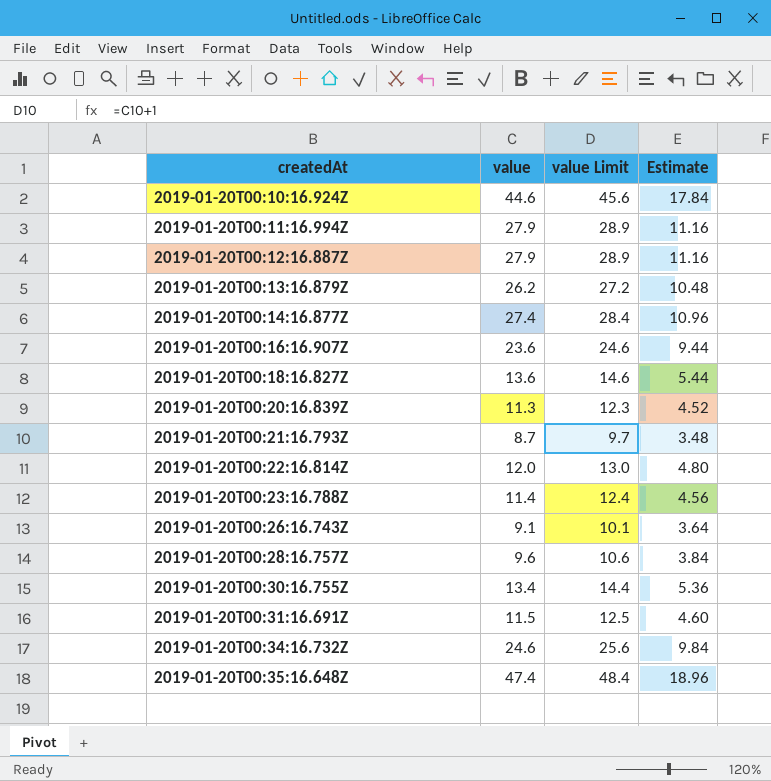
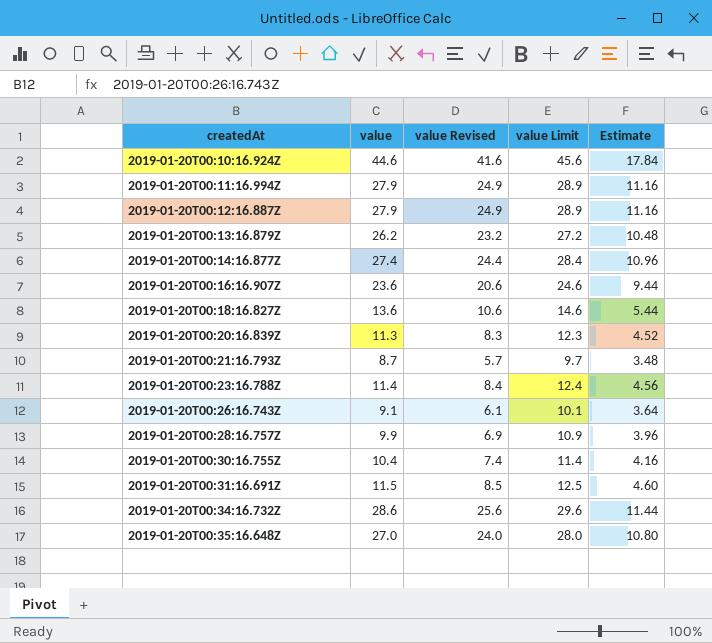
column value Revised | formula: none -> [value] - 3
row 2019-01-20T00:22:16.814Z: 12.0 | 13.0 | 4.80 -> none
2019-01-20T00:28:16.757Z | value: 9.6 -> 9.9
2019-01-20T00:28:16.757Z | value Limit: 10.6 -> 10.9
2019-01-20T00:28:16.757Z | Estimate: 3.84 -> 3.96
2019-01-20T00:30:16.755Z | value: 13.4 -> 10.4
2019-01-20T00:30:16.755Z | value Limit: 14.4 -> 11.4
2019-01-20T00:30:16.755Z | Estimate: 5.36 -> 4.16
2019-01-20T00:34:16.732Z | value: 24.6 -> 28.6
2019-01-20T00:34:16.732Z | value Limit: 25.6 -> 29.6
2019-01-20T00:34:16.732Z | Estimate: 9.84 -> 11.44
2019-01-20T00:35:16.648Z | value: 47.4 -> 27.0
2019-01-20T00:35:16.648Z | value Limit: 48.4 -> 28.0
2019-01-20T00:35:16.648Z | Estimate: 18.96 -> 10.80

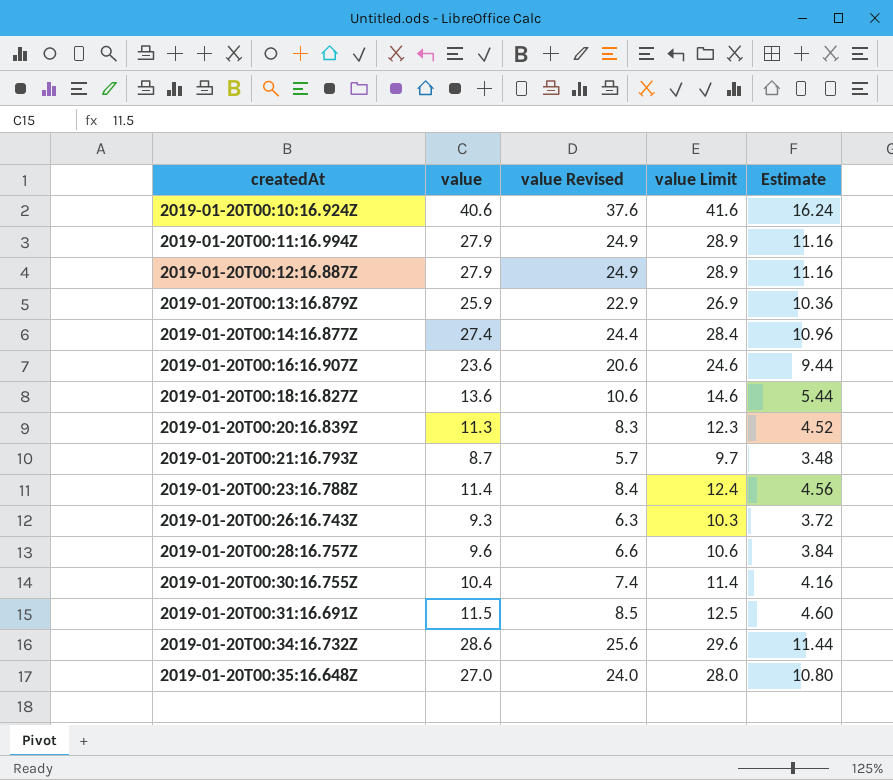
2019-01-20T00:10:16.924Z | value: 44.6 -> 40.6
2019-01-20T00:10:16.924Z | value Revised: 41.6 -> 37.6
2019-01-20T00:10:16.924Z | value Limit: 45.6 -> 41.6
2019-01-20T00:10:16.924Z | Estimate: 17.84 -> 16.24
2019-01-20T00:13:16.879Z | value: 26.2 -> 25.9
2019-01-20T00:13:16.879Z | value Revised: 23.2 -> 22.9
2019-01-20T00:13:16.879Z | value Limit: 27.2 -> 26.9
2019-01-20T00:13:16.879Z | Estimate: 10.48 -> 10.36
2019-01-20T00:26:16.743Z | value: 9.1 -> 9.3
2019-01-20T00:26:16.743Z | value Revised: 6.1 -> 6.3
2019-01-20T00:26:16.743Z | value Limit: 10.1 -> 10.3
2019-01-20T00:26:16.743Z | Estimate: 3.64 -> 3.72
2019-01-20T00:28:16.757Z | value: 9.9 -> 9.6
2019-01-20T00:28:16.757Z | value Revised: 6.9 -> 6.6
2019-01-20T00:28:16.757Z | value Limit: 10.9 -> 10.6
2019-01-20T00:28:16.757Z | Estimate: 3.96 -> 3.84

